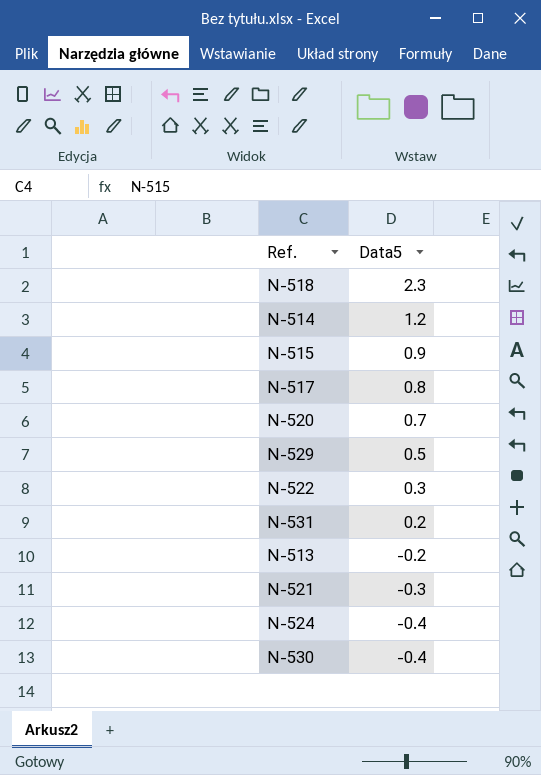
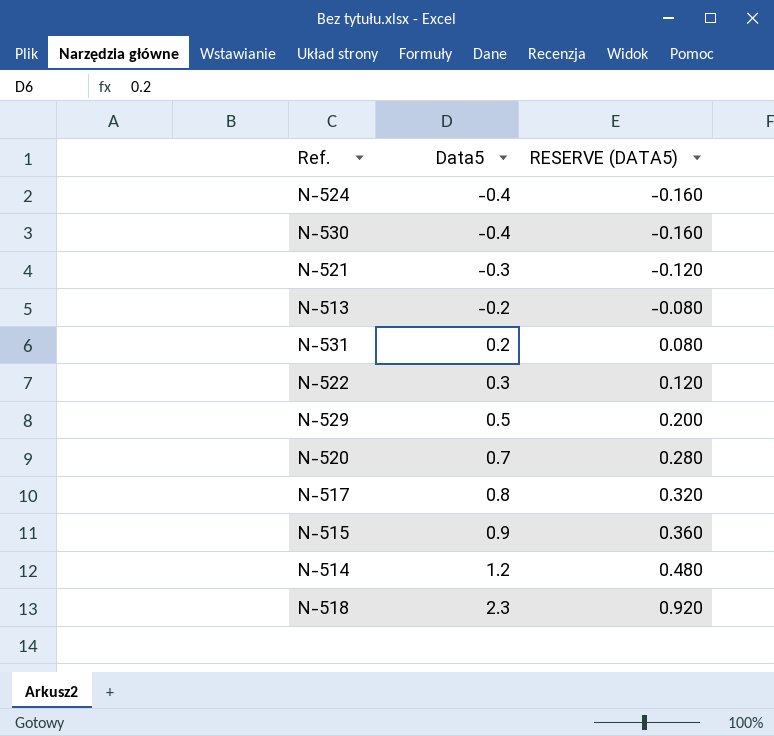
row order: Data5 descending -> Data5 ascending
column RESERVE (DATA5) | formula: none -> [Data5] * 0.4

